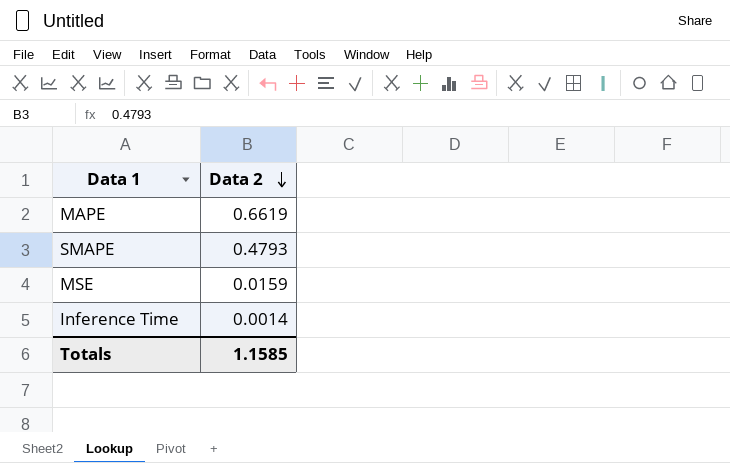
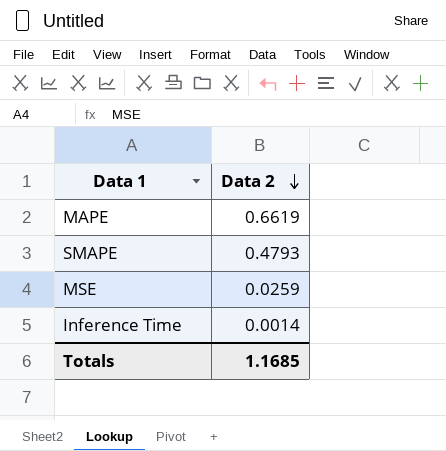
MSE | Data 2: 0.0159 -> 0.0259
Totals | Data 2: 1.1585 -> 1.1685

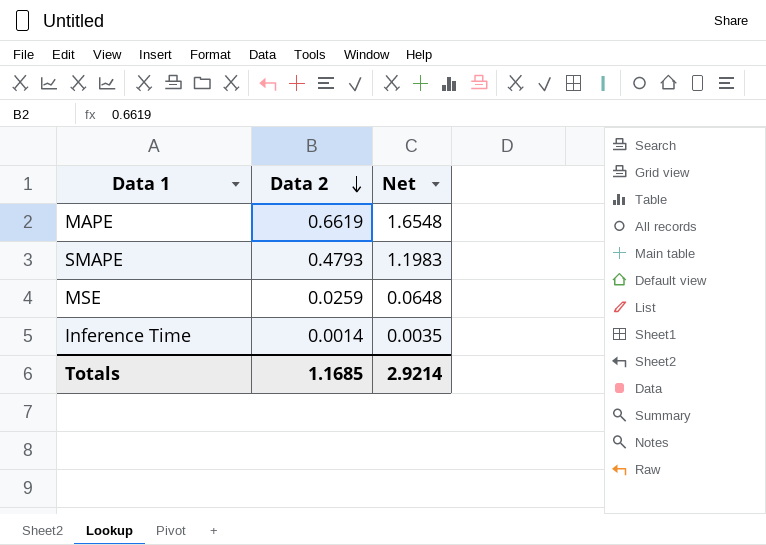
column Net | formula: none -> [Data 2] * 2.5

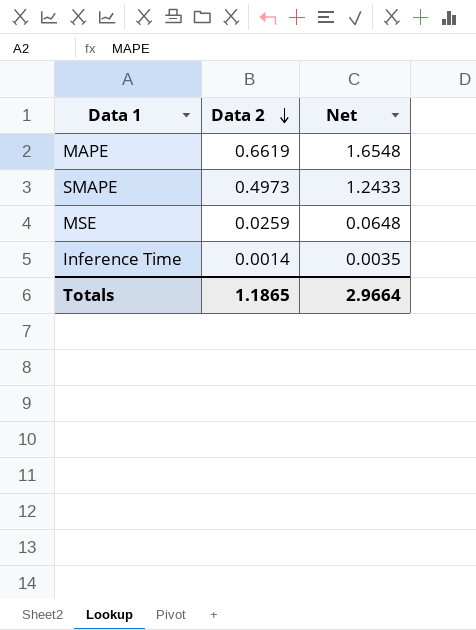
SMAPE | Data 2: 0.4793 -> 0.4973
SMAPE | Net: 1.1983 -> 1.2433
Totals | Data 2: 1.1685 -> 1.1865
Totals | Net: 2.9214 -> 2.9664

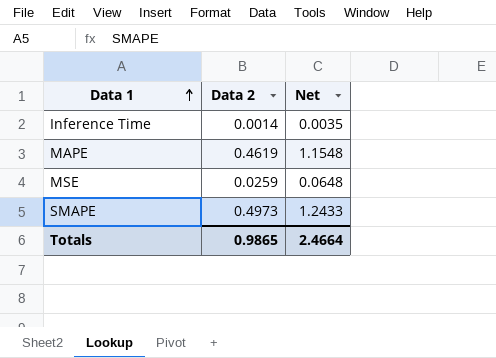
row order: Data 2 descending -> Data 1 ascending
MAPE | Data 2: 0.6619 -> 0.4619
MAPE | Net: 1.6548 -> 1.1548
Totals | Data 2: 1.1865 -> 0.9865
Totals | Net: 2.9664 -> 2.4664

